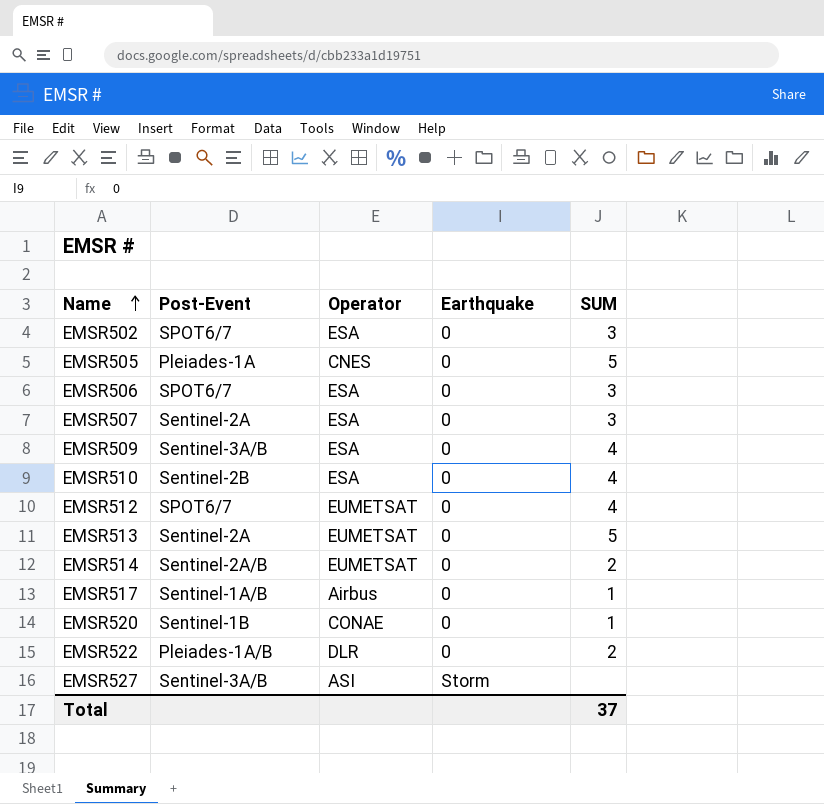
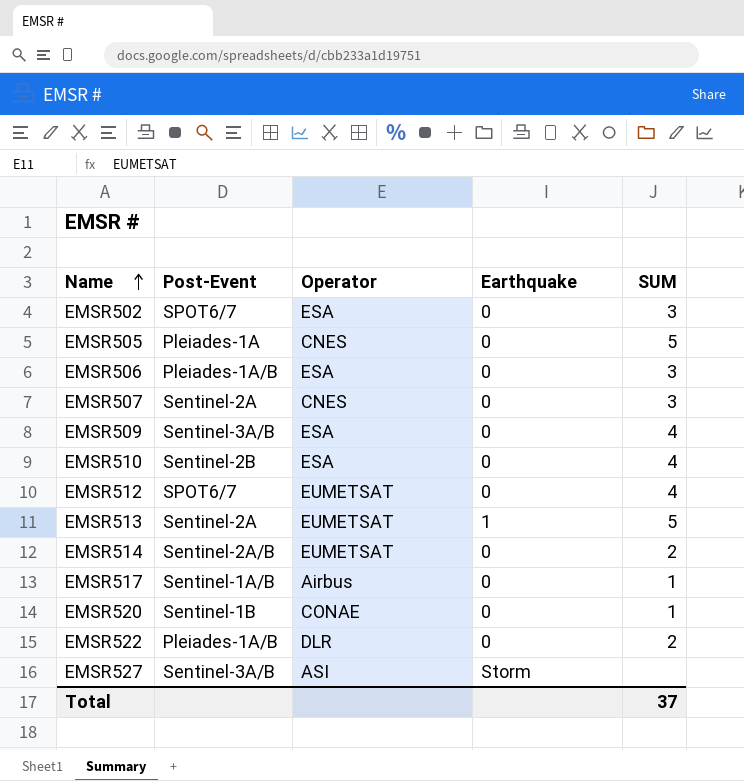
EMSR506 | Post-Event: SPOT6/7 -> Pleiades-1A/B
EMSR507 | Operator: ESA -> CNES
EMSR513 | Earthquake: 0 -> 1

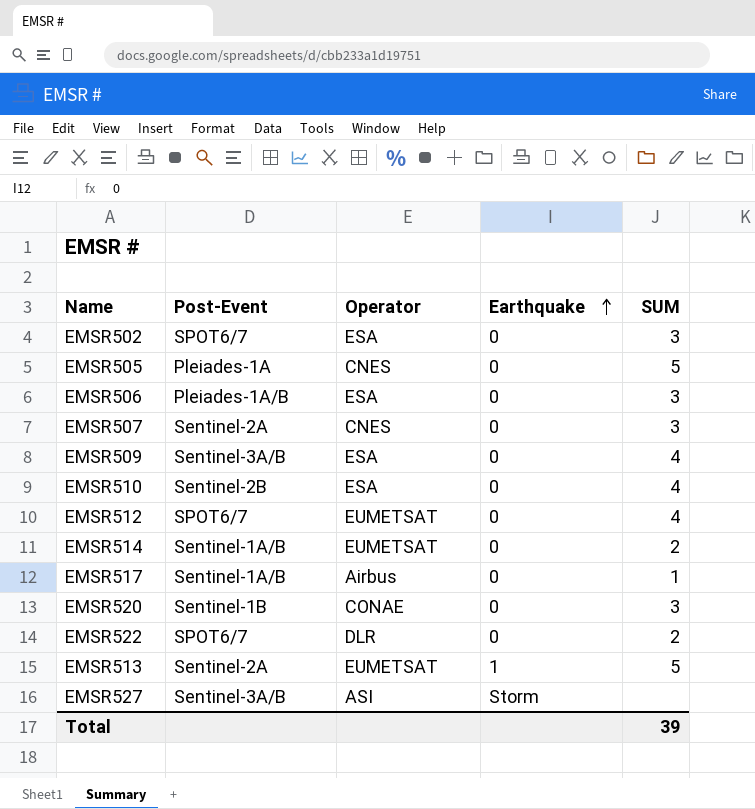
row order: Name ascending -> Earthquake ascending
EMSR514 | Post-Event: Sentinel-2A/B -> Sentinel-1A/B
EMSR520 | SUM: 1 -> 3
EMSR522 | Post-Event: Pleiades-1A/B -> SPOT6/7
Total | SUM: 37 -> 39

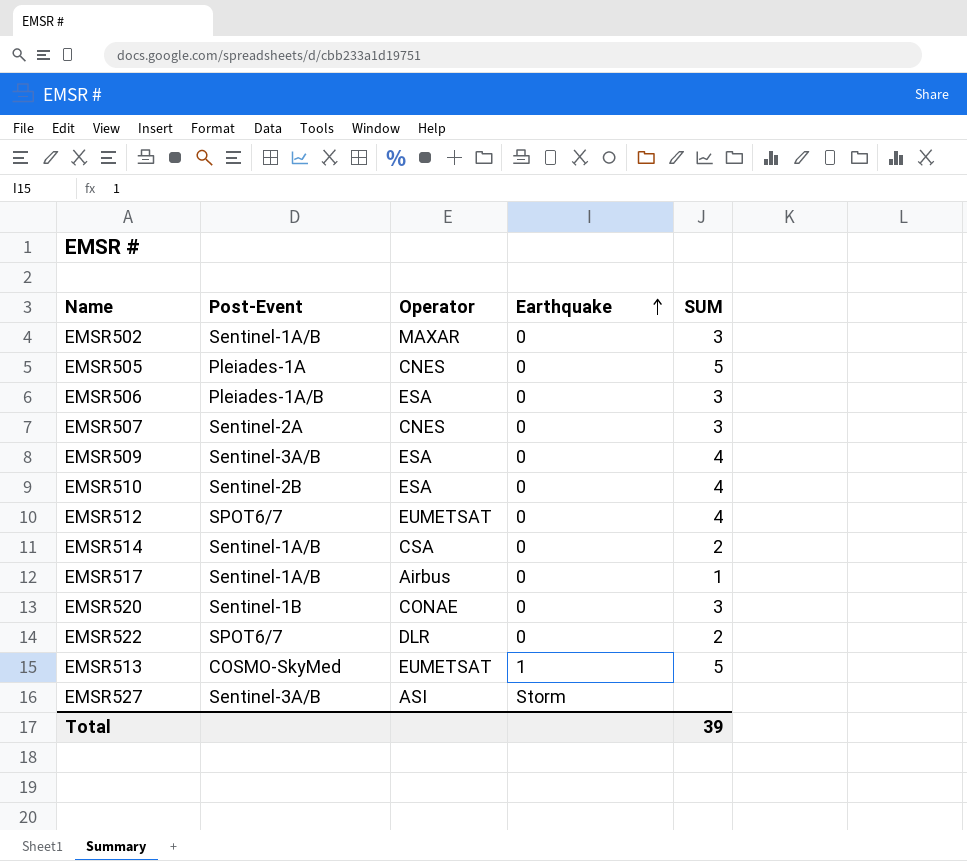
EMSR502 | Post-Event: SPOT6/7 -> Sentinel-1A/B
EMSR502 | Operator: ESA -> MAXAR
EMSR514 | Operator: EUMETSAT -> CSA
EMSR513 | Post-Event: Sentinel-2A -> COSMO-SkyMed

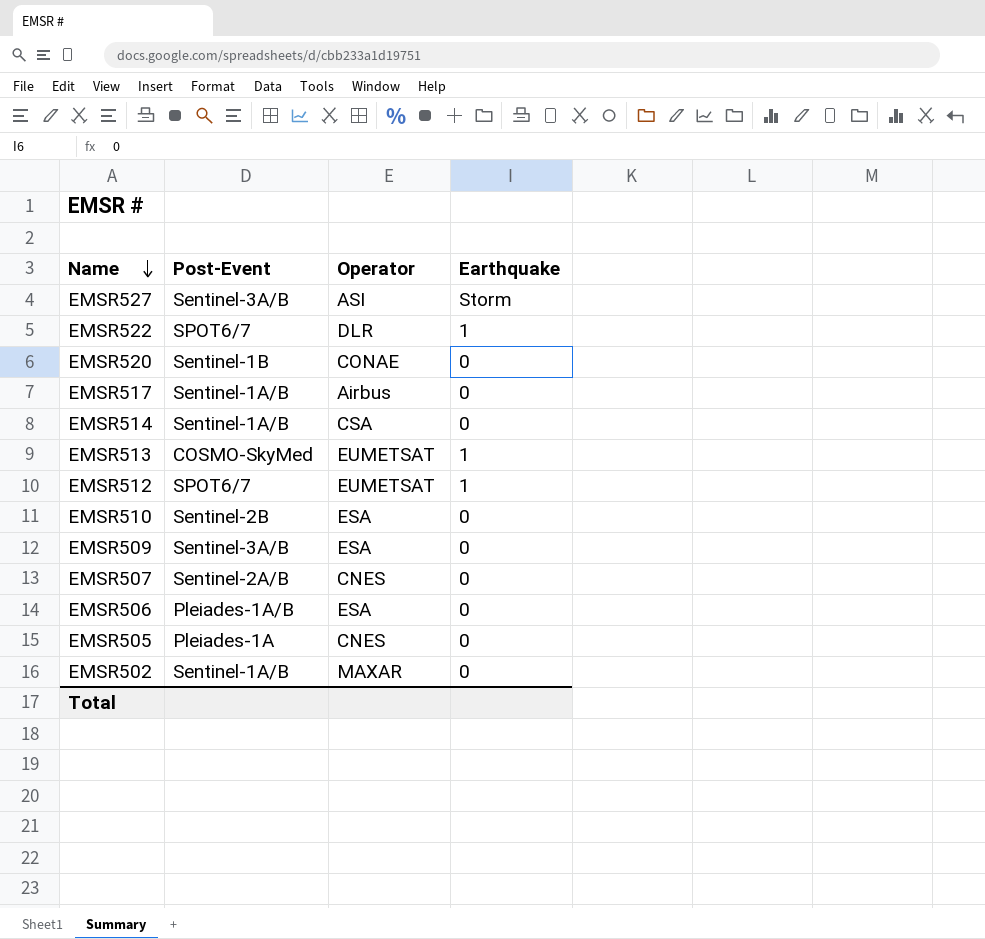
row order: Earthquake ascending -> Name descending
column SUM | position: 5 -> none
EMSR522 | Earthquake: 0 -> 1
EMSR512 | Earthquake: 0 -> 1
EMSR507 | Post-Event: Sentinel-2A -> Sentinel-2A/B

